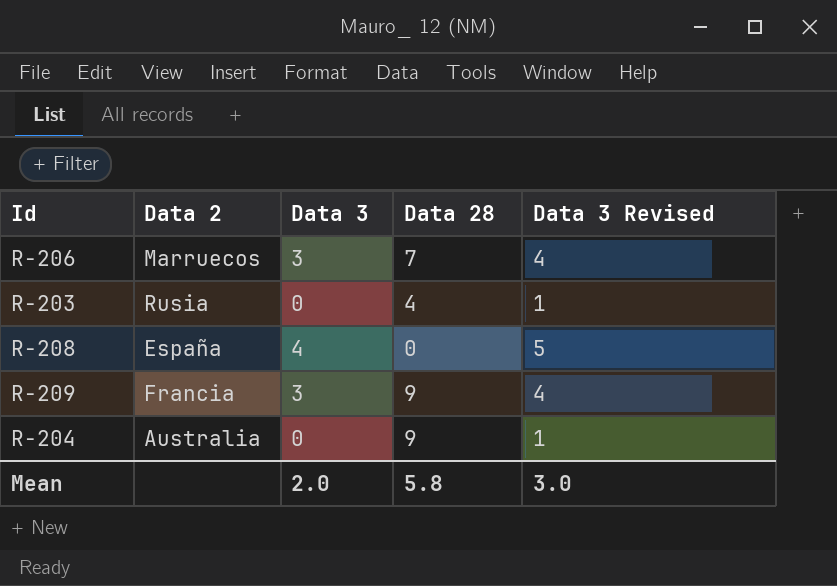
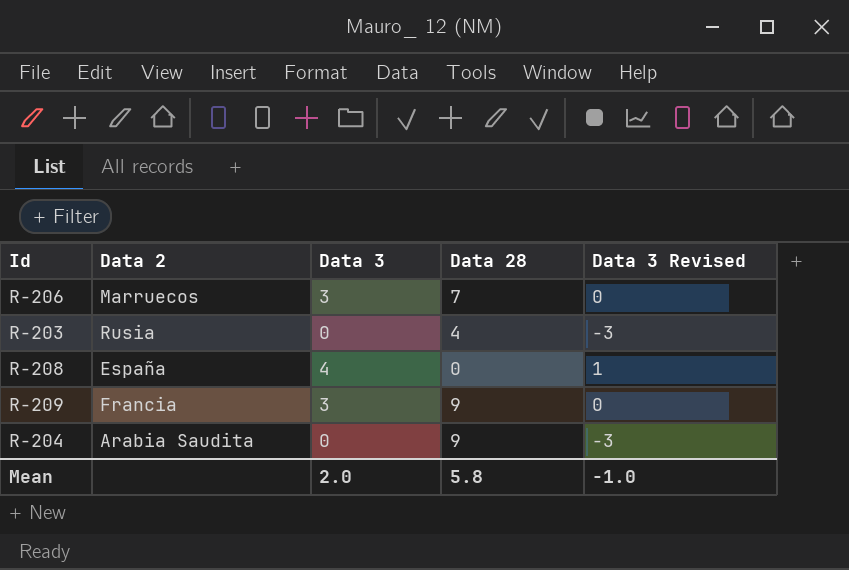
column Data 3 Revised | formula: [Data 3] + 1 -> [Data 3] - 3
R-204 | Data 2: Australia -> Arabia Saudita
Mean | Data 3 Revised: 3.0 -> -1.0

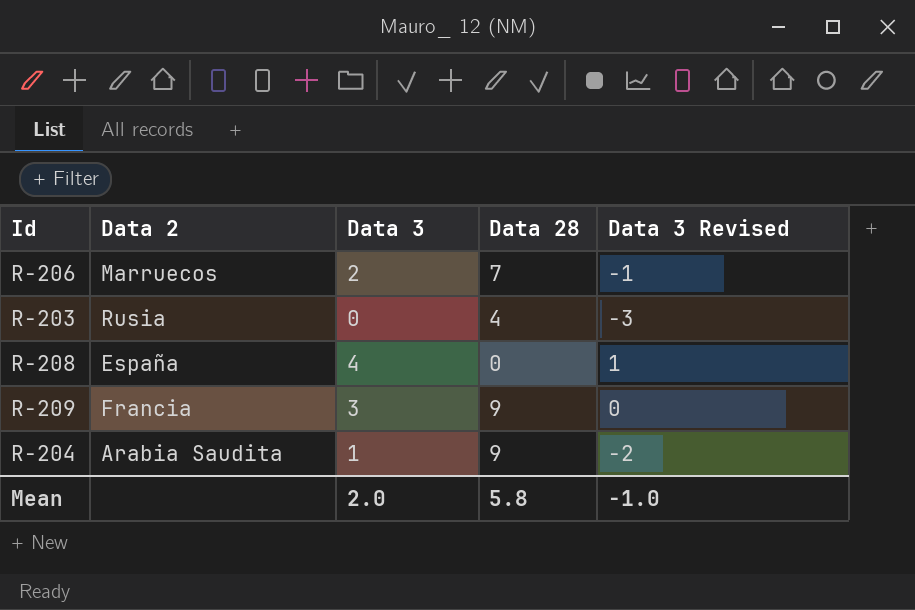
R-206 | Data 3: 3 -> 2
R-206 | Data 3 Revised: 0 -> -1
R-204 | Data 3: 0 -> 1
R-204 | Data 3 Revised: -3 -> -2

